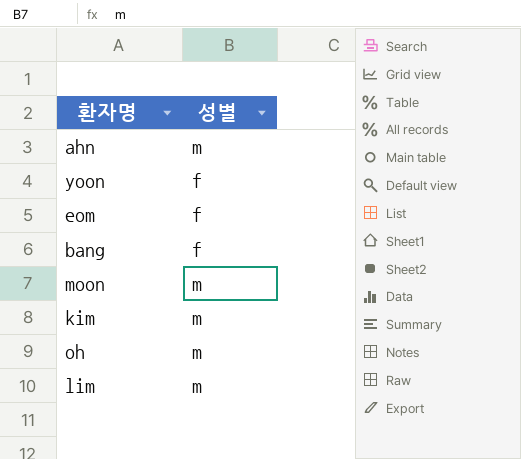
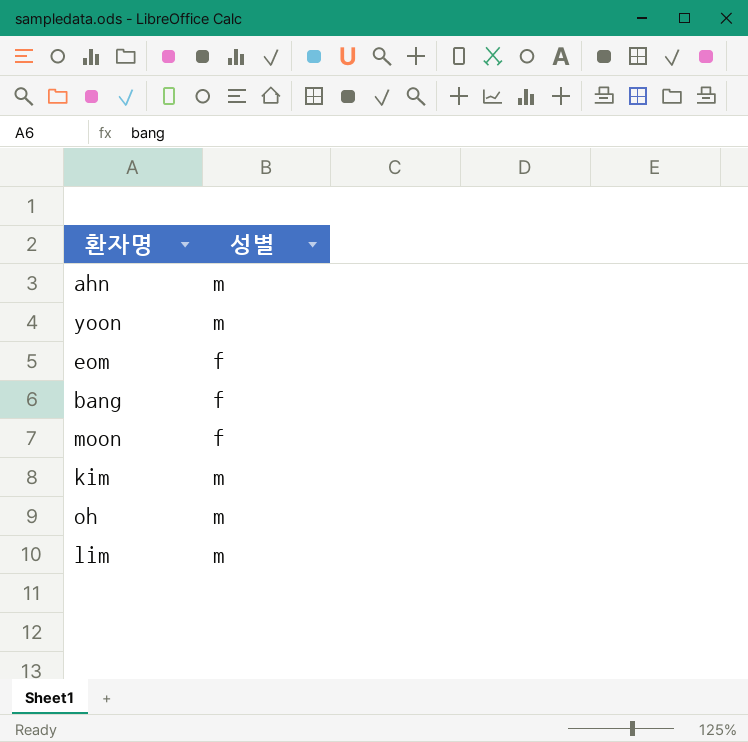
yoon | 성별: f -> m
moon | 성별: m -> f

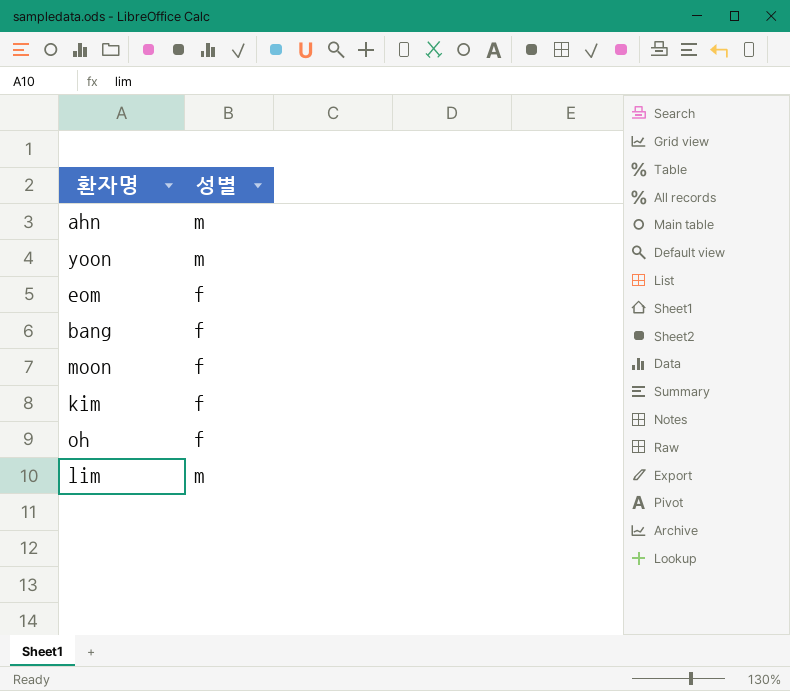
kim | 성별: m -> f
oh | 성별: m -> f

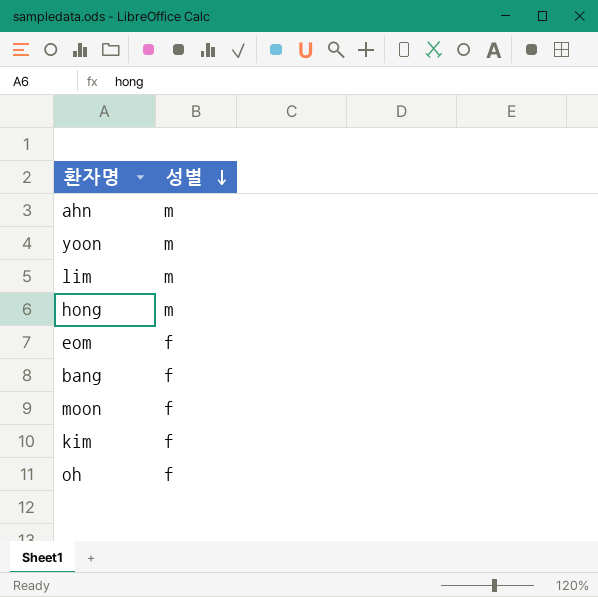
row order: none -> 성별 descending
row hong: none -> m

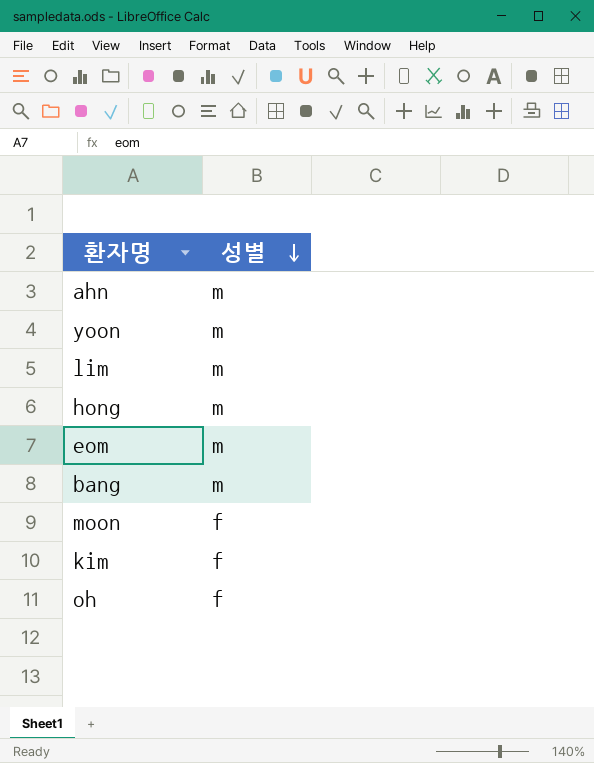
eom | 성별: f -> m
bang | 성별: f -> m

